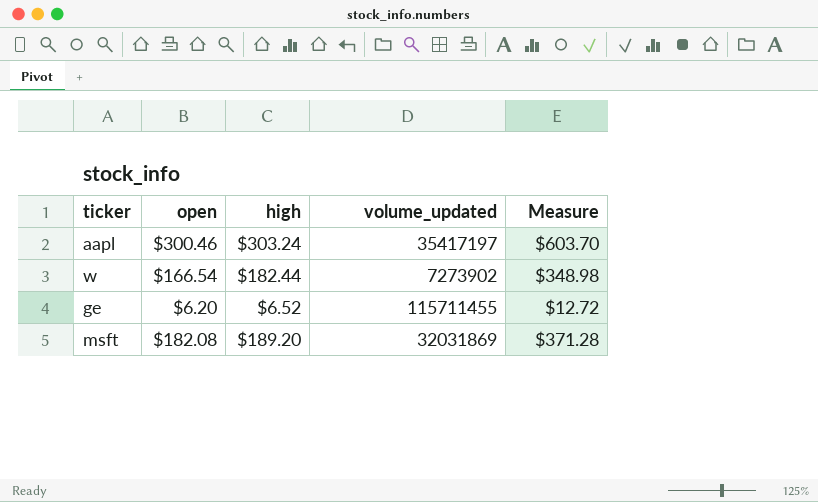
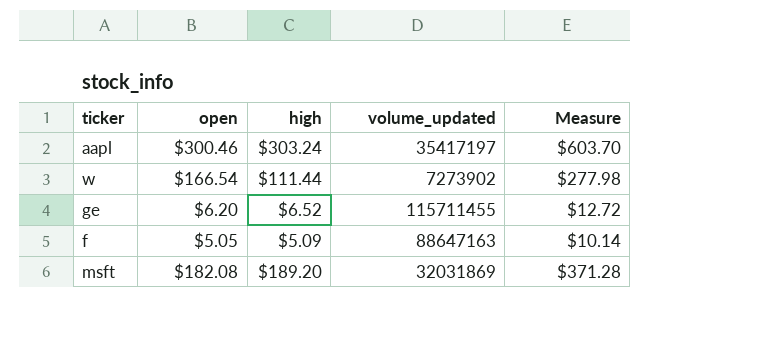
w | high: $182.44 -> $111.44
w | Measure: $348.98 -> $277.98
row f: none -> $5.05 | $5.09 | 88647163 | $10.14

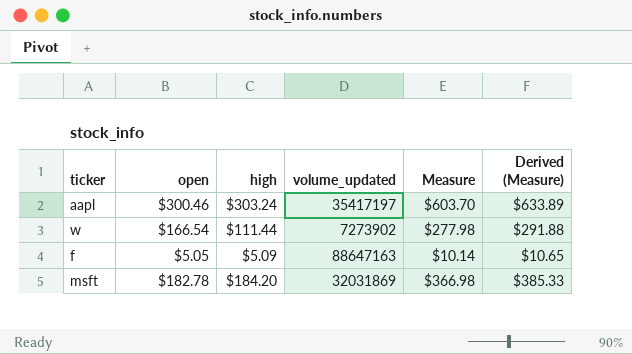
column Derived (Measure) | formula: none -> [Measure] * 1.05
row ge: $6.20 | $6.52 | 115711455 | $12.72 -> none
msft | open: $182.08 -> $182.78
msft | high: $189.20 -> $184.20
msft | Measure: $371.28 -> $366.98

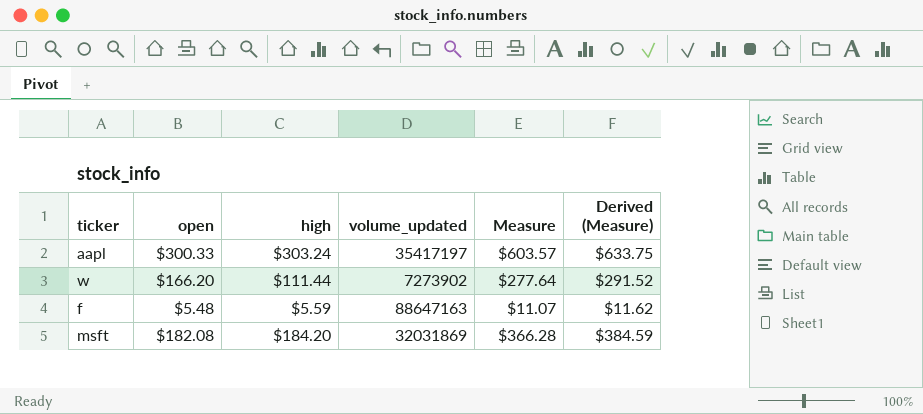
aapl | open: $300.46 -> $300.33
aapl | Measure: $603.70 -> $603.57
aapl | Derived (Measure): $633.89 -> $633.75
w | open: $166.54 -> $166.20
w | Measure: $277.98 -> $277.64
w | Derived (Measure): $291.88 -> $291.52
f | open: $5.05 -> $5.48
f | high: $5.09 -> $5.59
f | Measure: $10.14 -> $11.07
f | Derived (Measure): $10.65 -> $11.62
msft | open: $182.78 -> $182.08
msft | Measure: $366.98 -> $366.28
msft | Derived (Measure): $385.33 -> $384.59

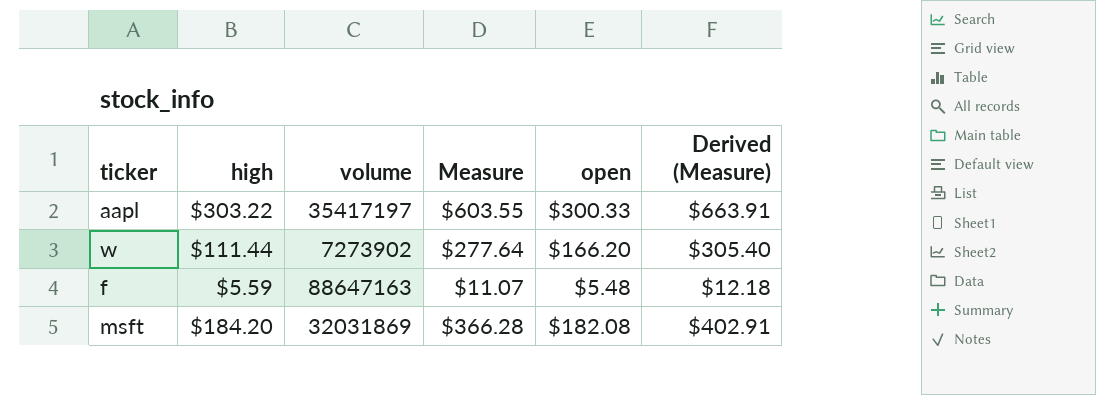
column name: volume_updated -> volume
column open | position: 2 -> 5
column Derived (Measure) | formula: [Measure] * 1.05 -> [Measure] * 1.1
aapl | high: $303.24 -> $303.22
aapl | Measure: $603.57 -> $603.55

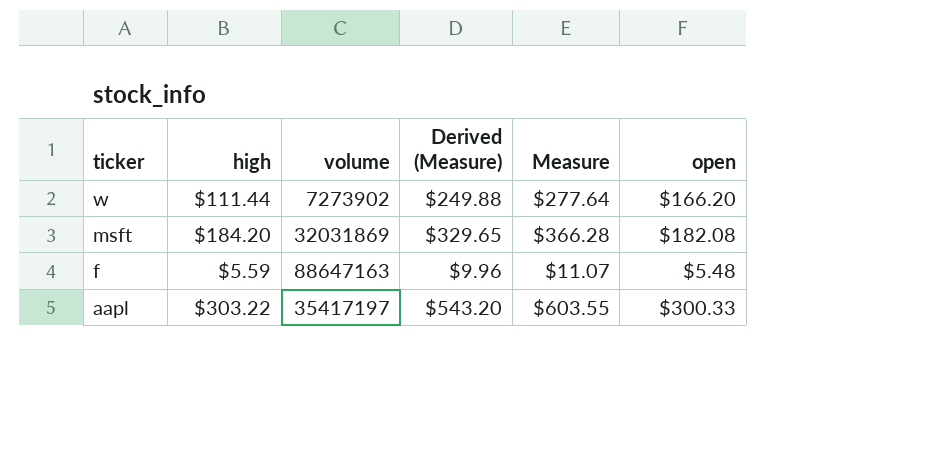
row order: none -> ticker descending
column Derived (Measure) | formula: [Measure] * 1.1 -> [Measure] * 0.9
column Derived (Measure) | position: 6 -> 4

